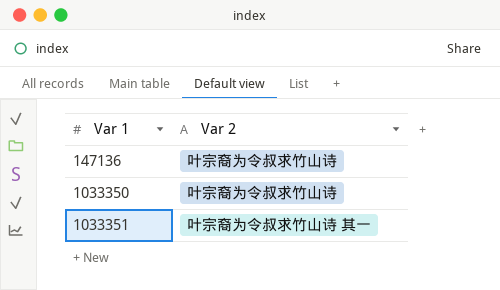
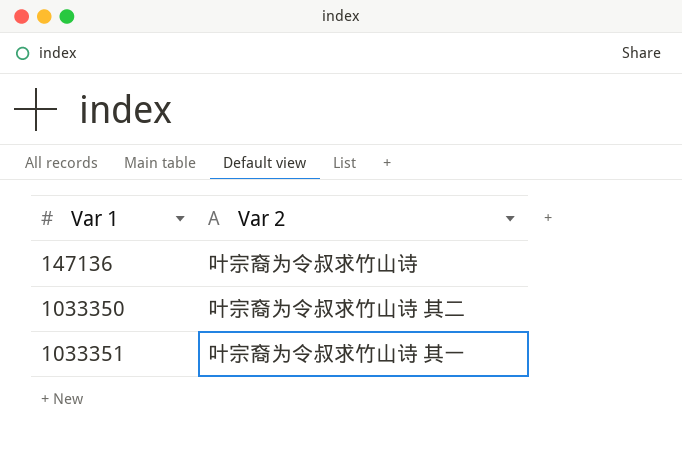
1033350 | Var 2: 叶宗裔为令叔求竹山诗 -> 叶宗裔为令叔求竹山诗 其二

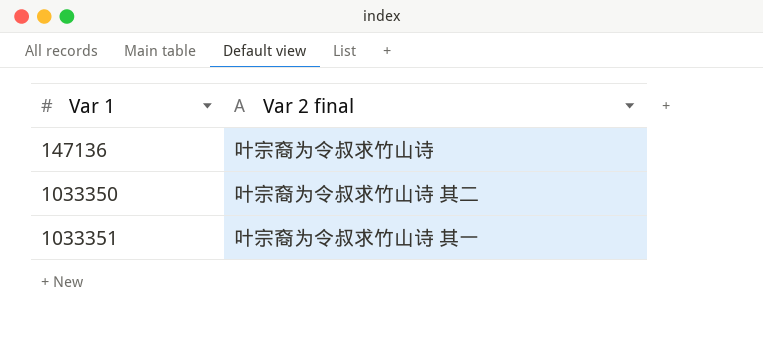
column name: Var 2 -> Var 2 final

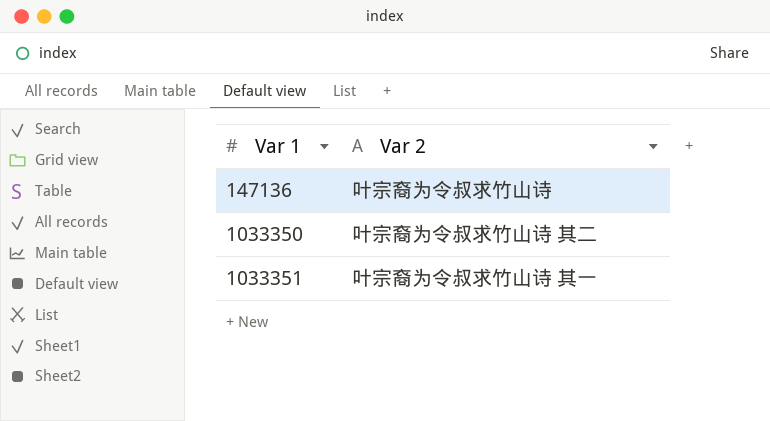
column name: Var 2 final -> Var 2

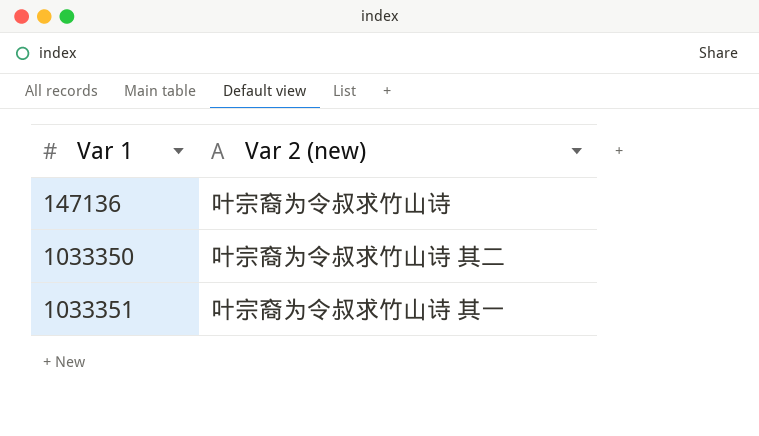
column name: Var 2 -> Var 2 (new)

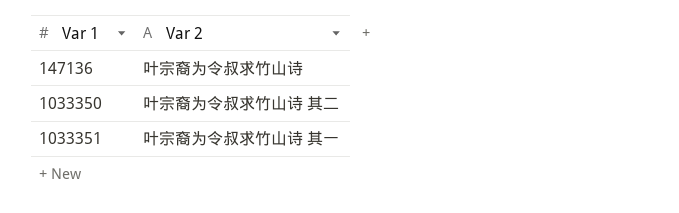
column name: Var 2 (new) -> Var 2

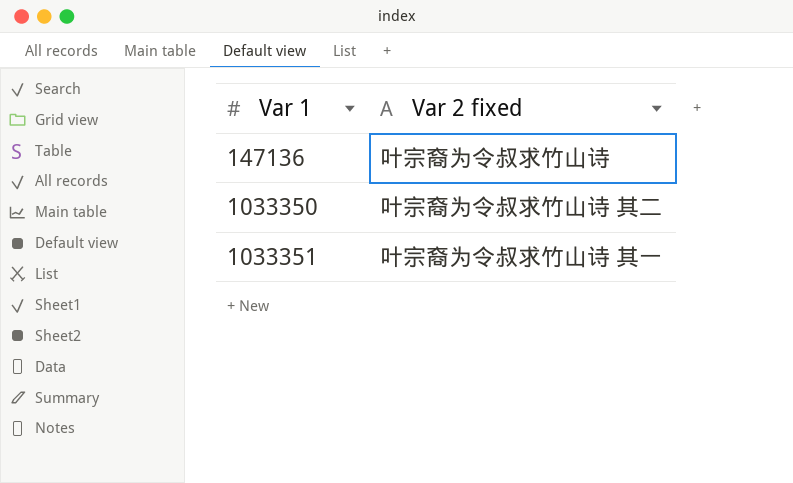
column name: Var 2 -> Var 2 fixed

